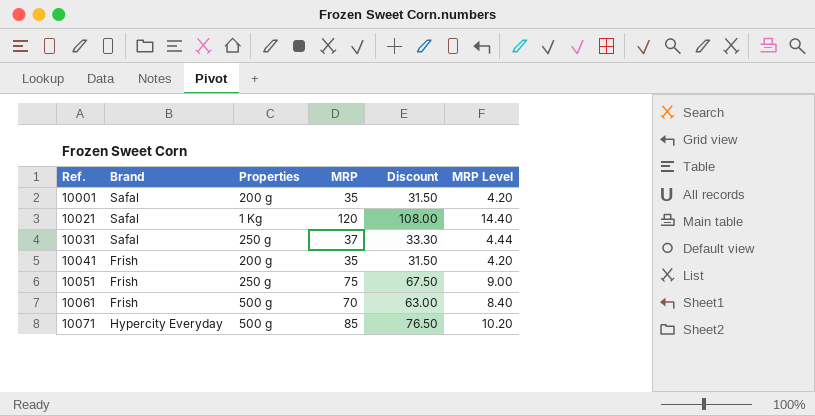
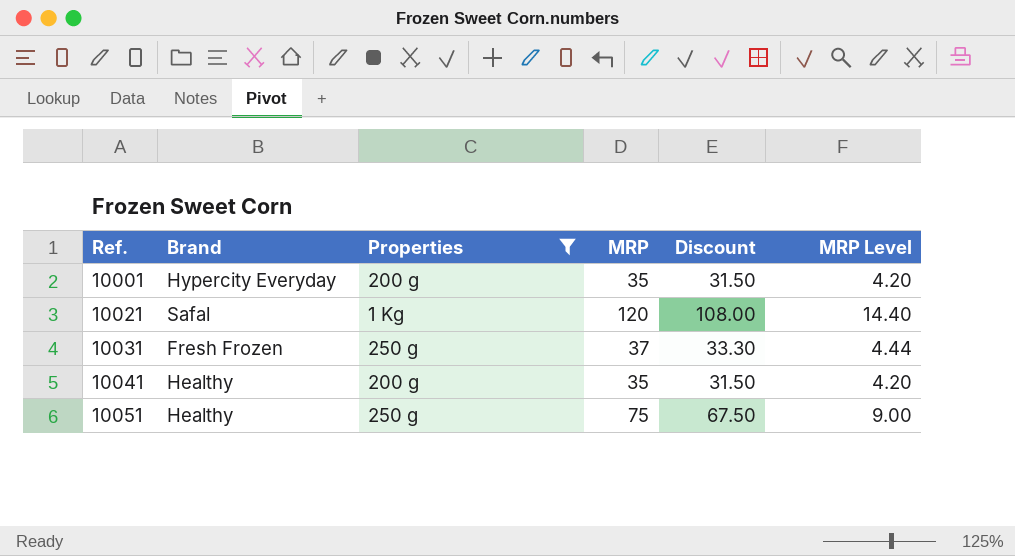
filter: none -> Properties != 500 g
10001 | Brand: Safal -> Hypercity Everyday
10031 | Brand: Safal -> Fresh Frozen
10041 | Brand: Frish -> Healthy
10051 | Brand: Frish -> Healthy

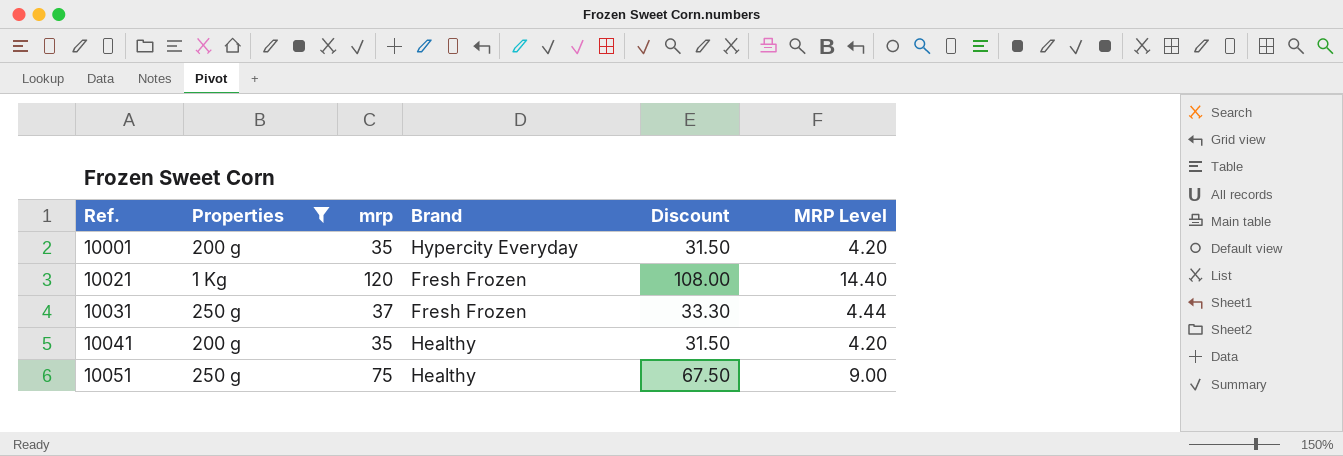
column name: MRP -> mrp
column Brand | position: 2 -> 4
10021 | Brand: Safal -> Fresh Frozen

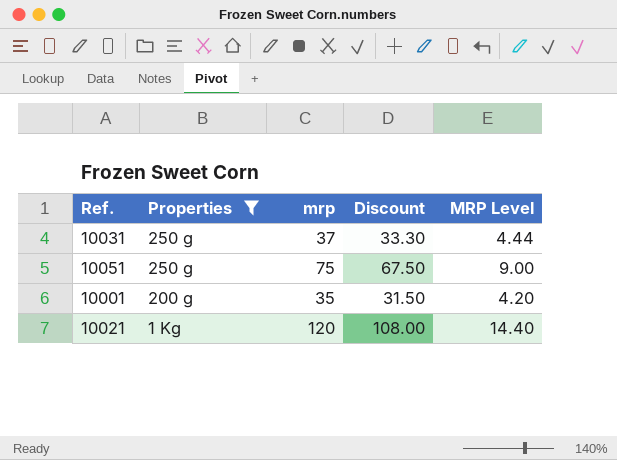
row order: Ref. ascending -> Properties descending
column Brand | position: 4 -> none
row 10041: 200 g | 35 | Healthy | 31.50 | 4.20 -> none

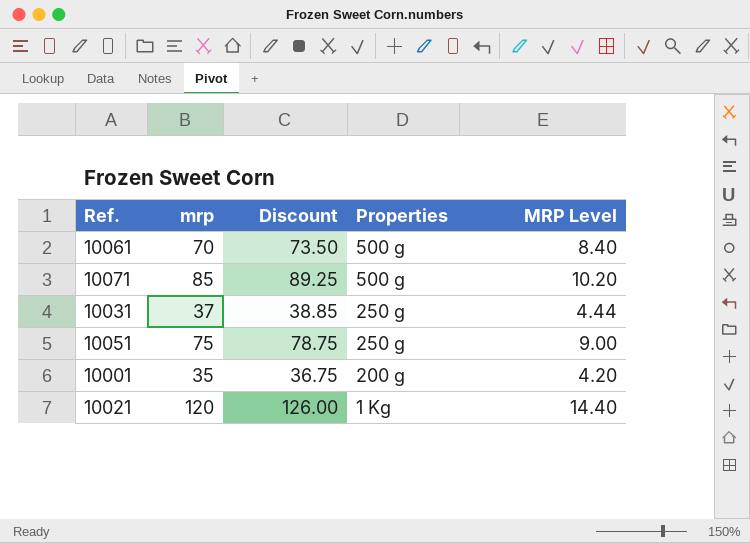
filter: Properties != 500 g -> none
column Discount | formula: [mrp] * 0.9 -> [mrp] * 1.05
column Properties | position: 2 -> 4

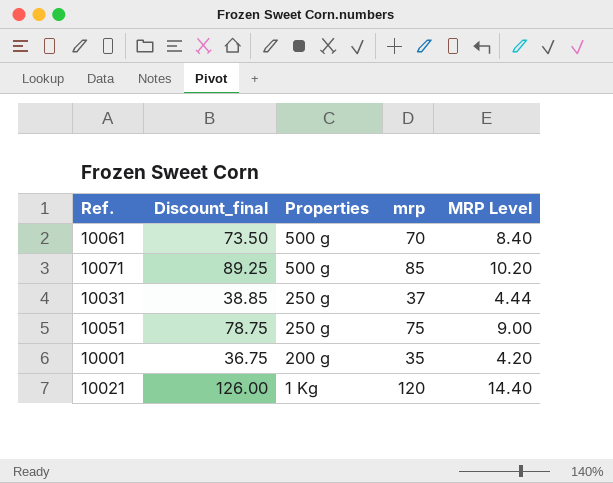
column name: Discount -> Discount_final
column mrp | position: 2 -> 4

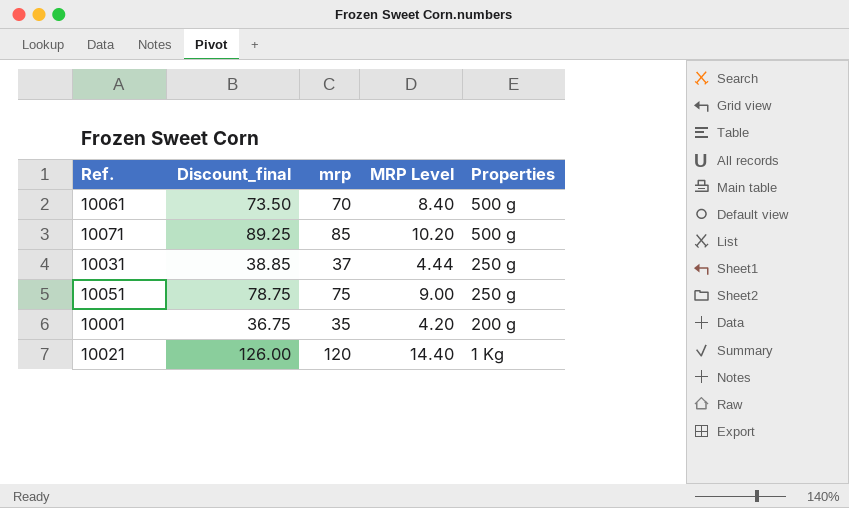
column Properties | position: 3 -> 5

